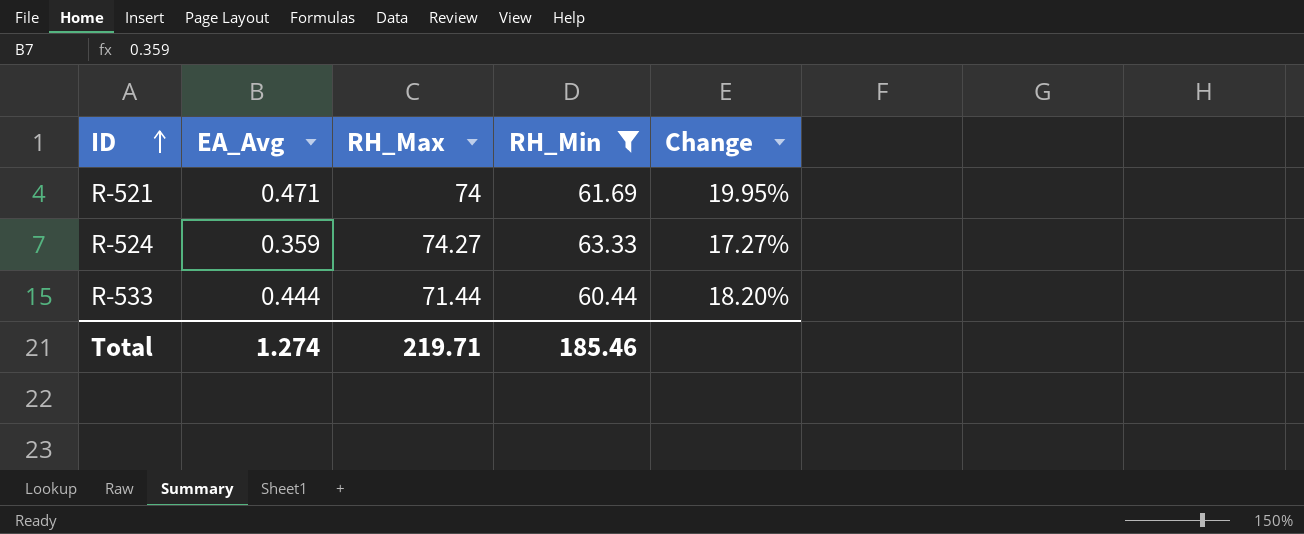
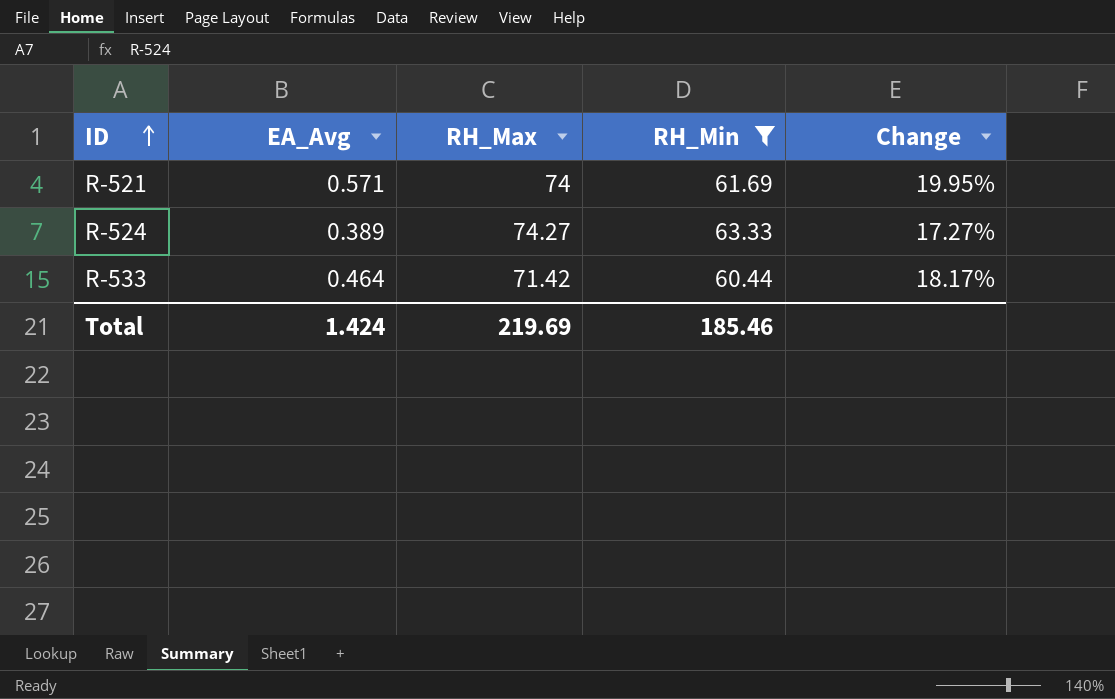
R-521 | EA_Avg: 0.471 -> 0.571
R-524 | EA_Avg: 0.359 -> 0.389
R-533 | EA_Avg: 0.444 -> 0.464
R-533 | RH_Max: 71.44 -> 71.42
R-533 | Change: 18.20% -> 18.17%
Total | EA_Avg: 1.274 -> 1.424
Total | RH_Max: 219.71 -> 219.69

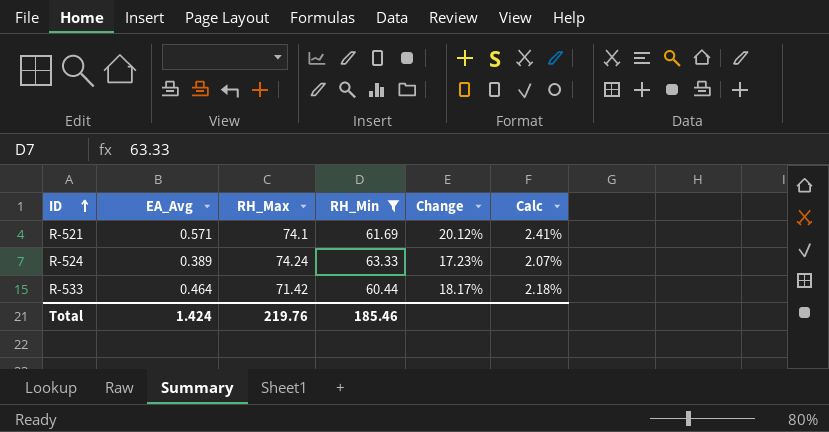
column Calc | formula: none -> [Change] * 0.12
R-521 | RH_Max: 74 -> 74.1
R-521 | Change: 19.95% -> 20.12%
R-524 | RH_Max: 74.27 -> 74.24
R-524 | Change: 17.27% -> 17.23%
Total | RH_Max: 219.69 -> 219.76

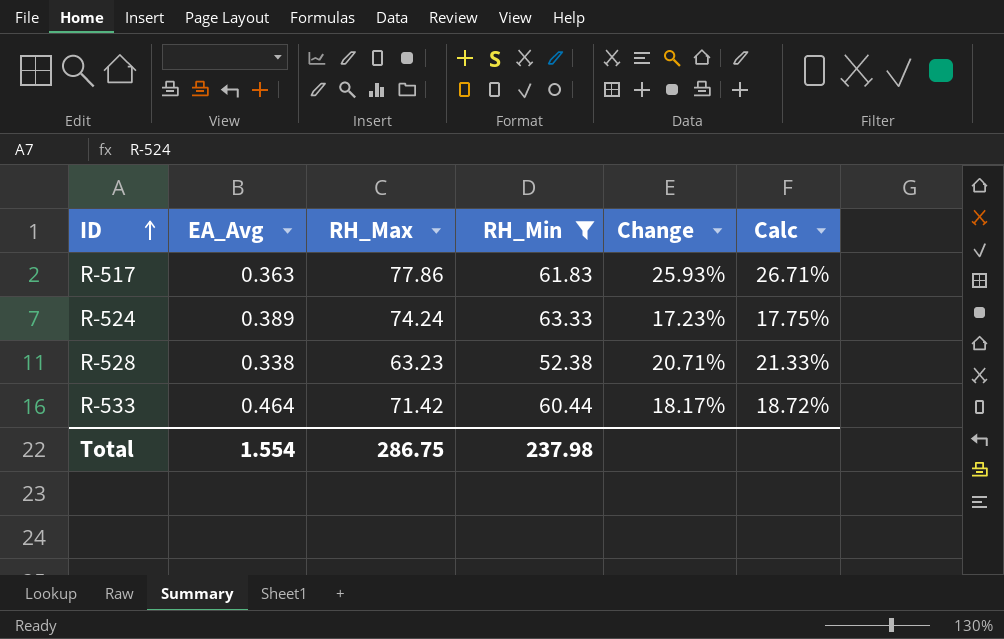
column Calc | formula: [Change] * 0.12 -> [Change] * 1.03
row R-521: 0.571 | 74.1 | 61.69 | 20.12% | 2.41% -> none
row R-517: none -> 0.363 | 77.86 | 61.83 | 25.93% | 26.71%
row R-528: none -> 0.338 | 63.23 | 52.38 | 20.71% | 21.33%
Total | EA_Avg: 1.424 -> 1.554
Total | RH_Max: 219.76 -> 286.75
Total | RH_Min: 185.46 -> 237.98

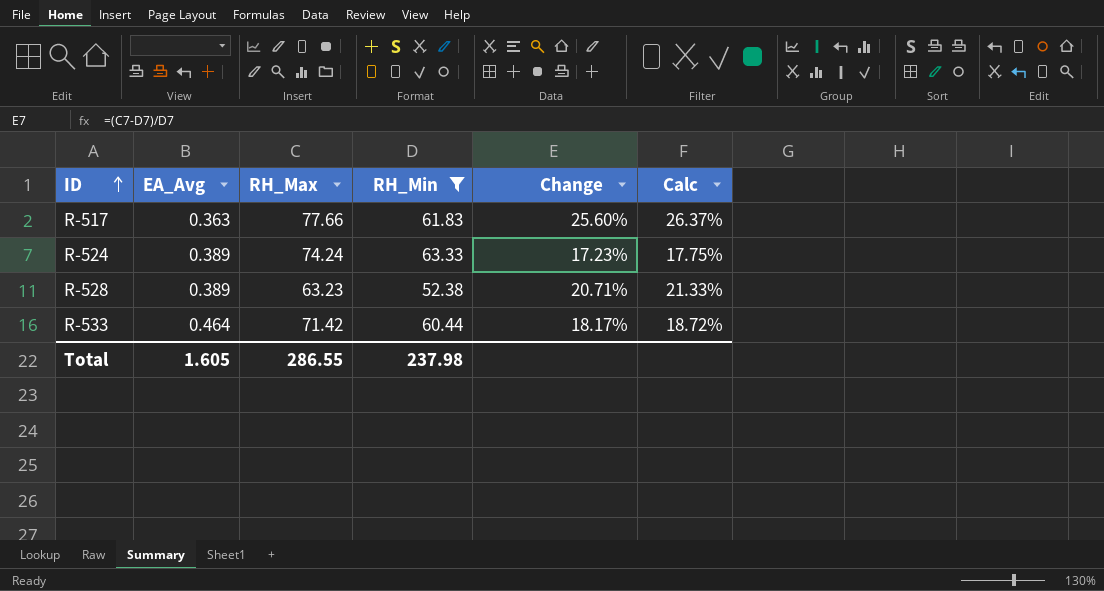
R-517 | RH_Max: 77.86 -> 77.66
R-517 | Change: 25.93% -> 25.60%
R-517 | Calc: 26.71% -> 26.37%
R-528 | EA_Avg: 0.338 -> 0.389
Total | EA_Avg: 1.554 -> 1.605
Total | RH_Max: 286.75 -> 286.55

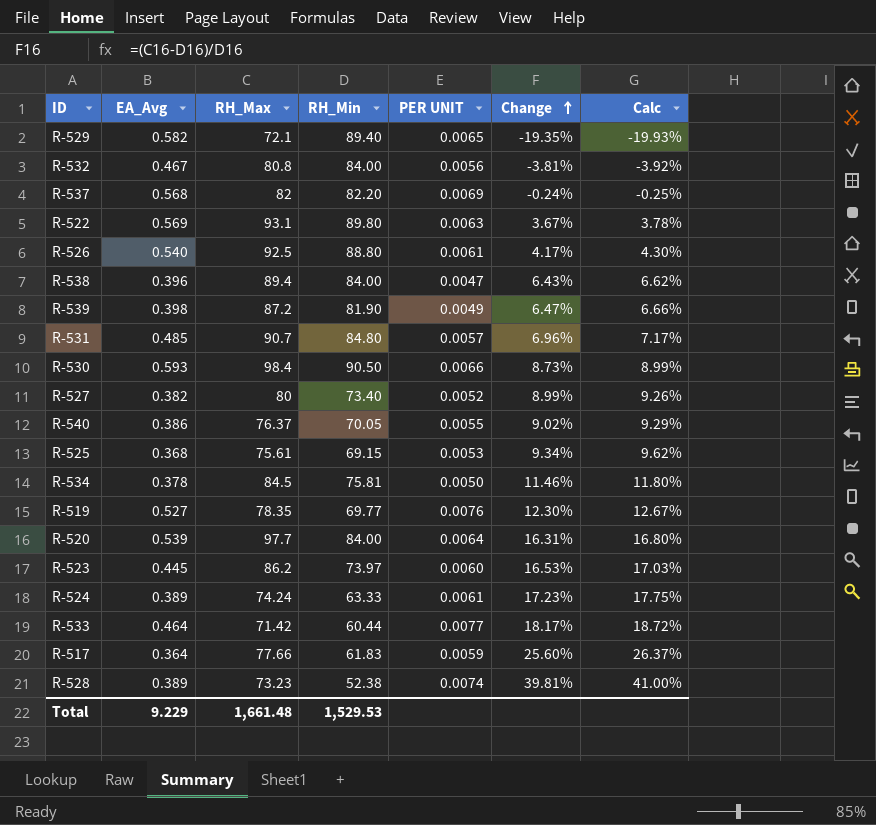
filter: RH_Min <= 63.33 -> none
row order: ID ascending -> Change ascending
column PER UNIT | formula: none -> [EA_Avg] / [RH_Min]
R-517 | EA_Avg: 0.363 -> 0.364
R-528 | RH_Max: 63.23 -> 73.23
R-528 | Change: 20.71% -> 39.81%
R-528 | Calc: 21.33% -> 41.00%
Total | EA_Avg: 1.605 -> 9.229
Total | RH_Max: 286.55 -> 1,661.48
Total | RH_Min: 237.98 -> 1,529.53

